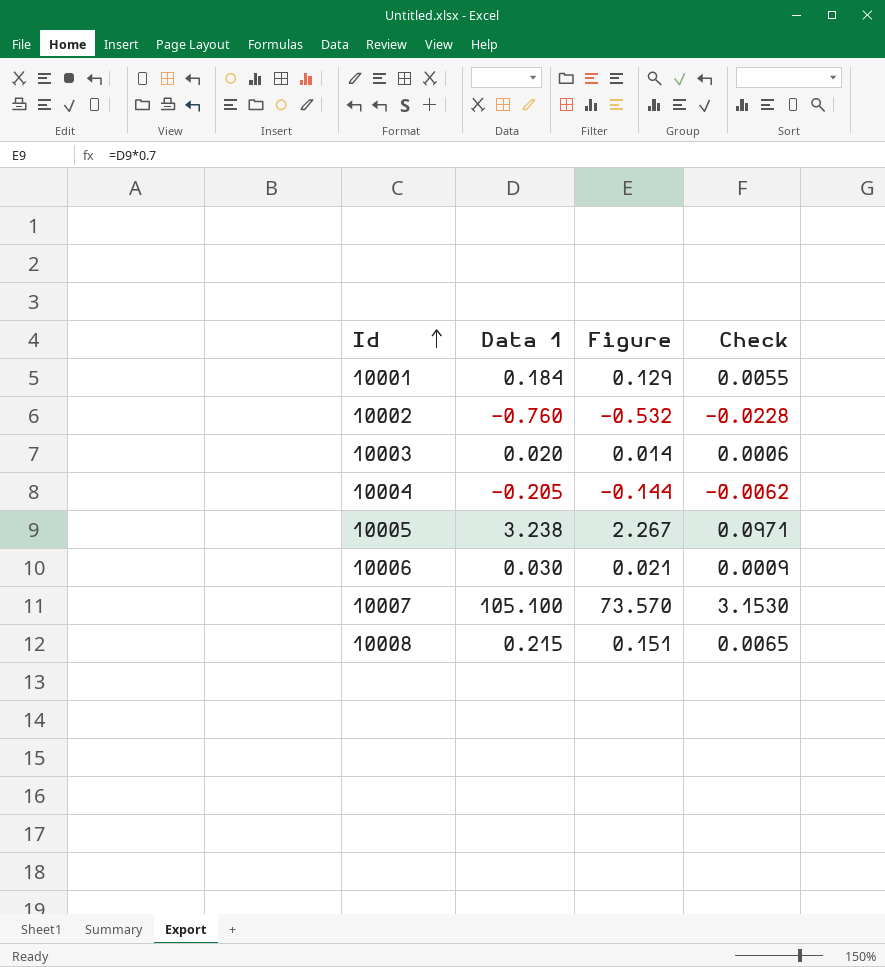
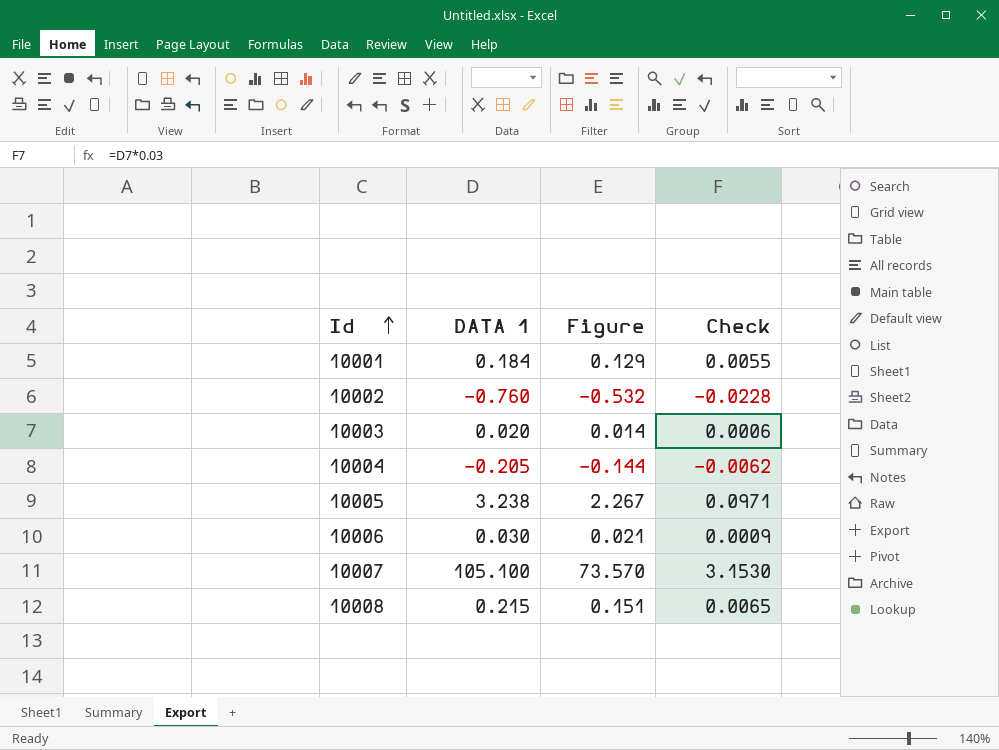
column name: Data 1 -> DATA 1

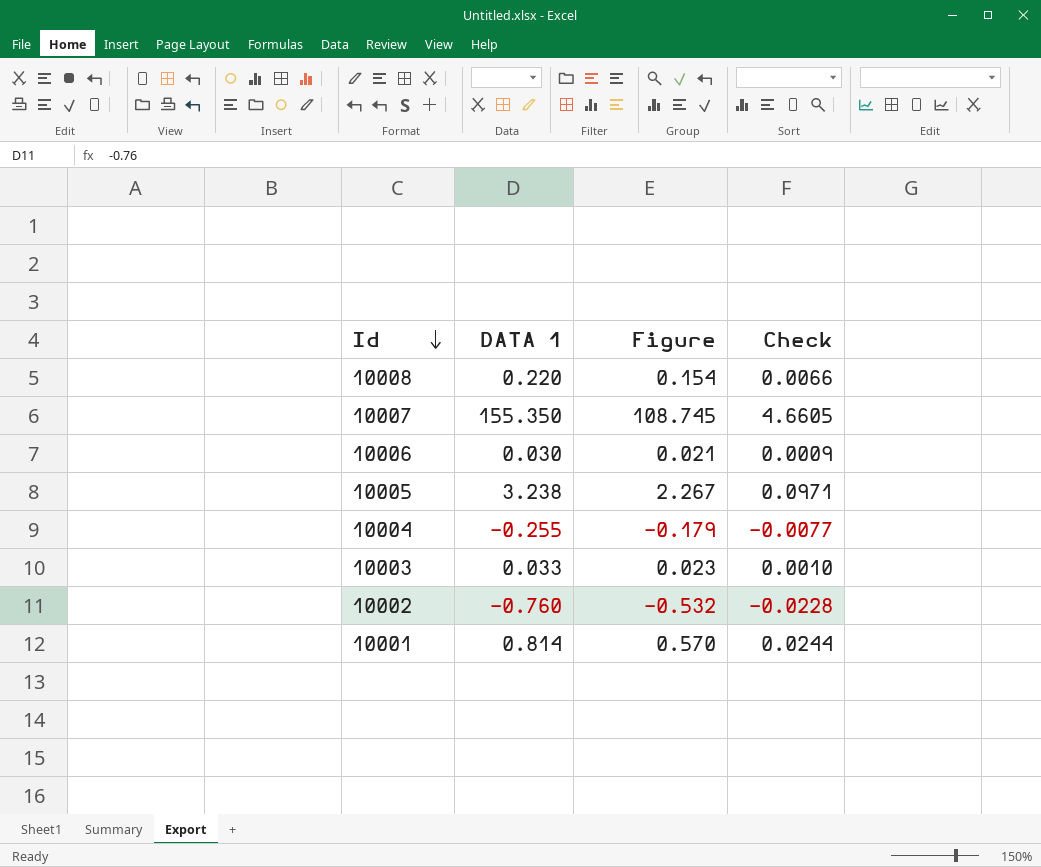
row order: Id ascending -> Id descending
10008 | DATA 1: 0.215 -> 0.220
10008 | Figure: 0.151 -> 0.154
10008 | Check: 0.0065 -> 0.0066
10007 | DATA 1: 105.100 -> 155.350
10007 | Figure: 73.570 -> 108.745
10007 | Check: 3.1530 -> 4.6605
10004 | DATA 1: -0.205 -> -0.255
10004 | Figure: -0.144 -> -0.179
10004 | Check: -0.0062 -> -0.0077
10003 | DATA 1: 0.020 -> 0.033
10003 | Figure: 0.014 -> 0.023
10003 | Check: 0.0006 -> 0.0010
10001 | DATA 1: 0.184 -> 0.814
10001 | Figure: 0.129 -> 0.570
10001 | Check: 0.0055 -> 0.0244

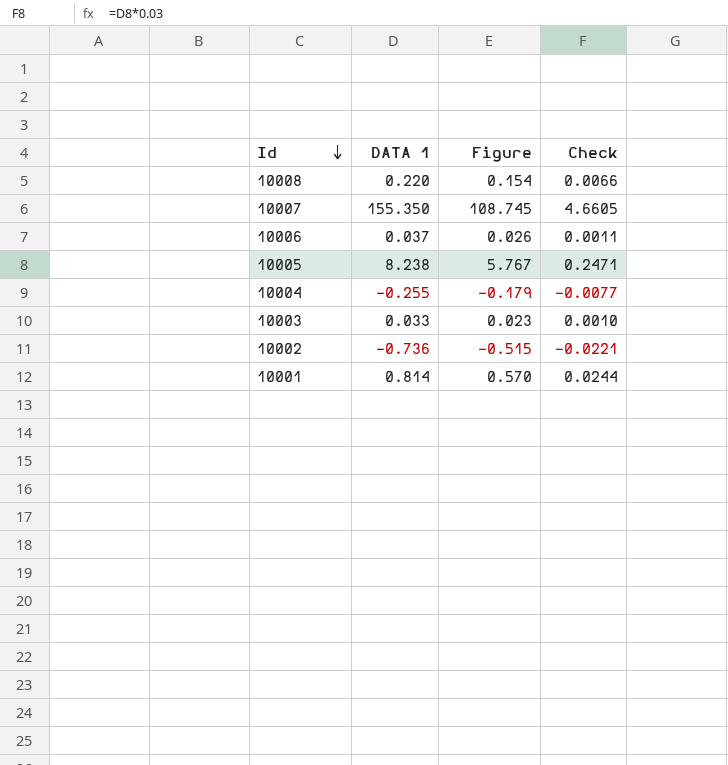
10006 | DATA 1: 0.030 -> 0.037
10006 | Figure: 0.021 -> 0.026
10006 | Check: 0.0009 -> 0.0011
10005 | DATA 1: 3.238 -> 8.238
10005 | Figure: 2.267 -> 5.767
10005 | Check: 0.0971 -> 0.2471
10002 | DATA 1: -0.760 -> -0.736
10002 | Figure: -0.532 -> -0.515
10002 | Check: -0.0228 -> -0.0221

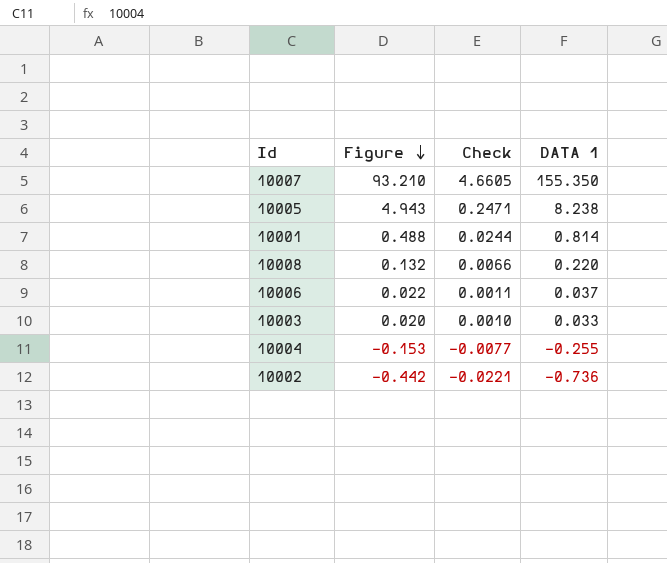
row order: Id descending -> Figure descending
column Figure | formula: [DATA 1] * 0.7 -> [DATA 1] * 0.6
column DATA 1 | position: 2 -> 4

